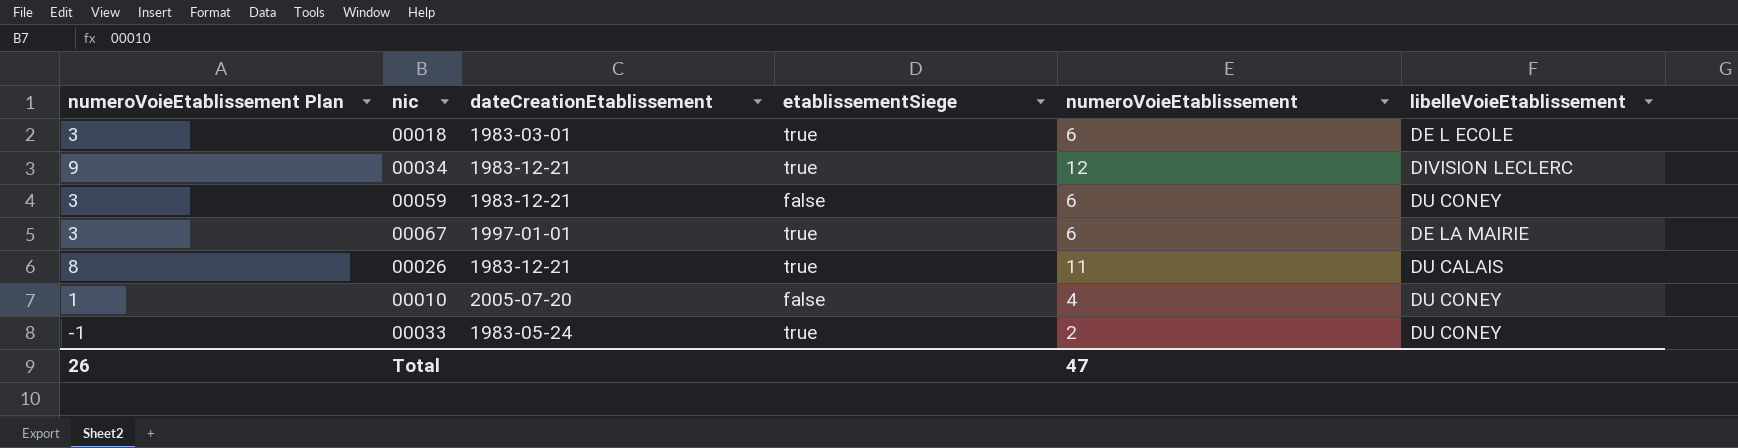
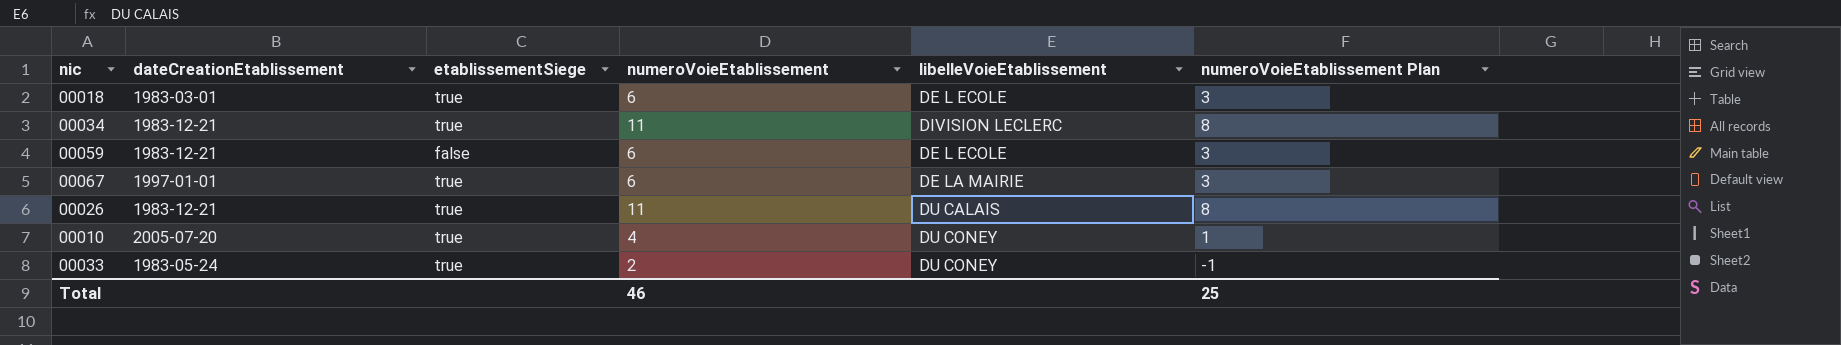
column numeroVoieEtablissement Plan | position: 1 -> 6
00034 | numeroVoieEtablissement: 12 -> 11
00034 | numeroVoieEtablissement Plan: 9 -> 8
00059 | libelleVoieEtablissement: DU CONEY -> DE L ECOLE
00010 | etablissementSiege: false -> true
Total | numeroVoieEtablissement: 47 -> 46
Total | numeroVoieEtablissement Plan: 26 -> 25

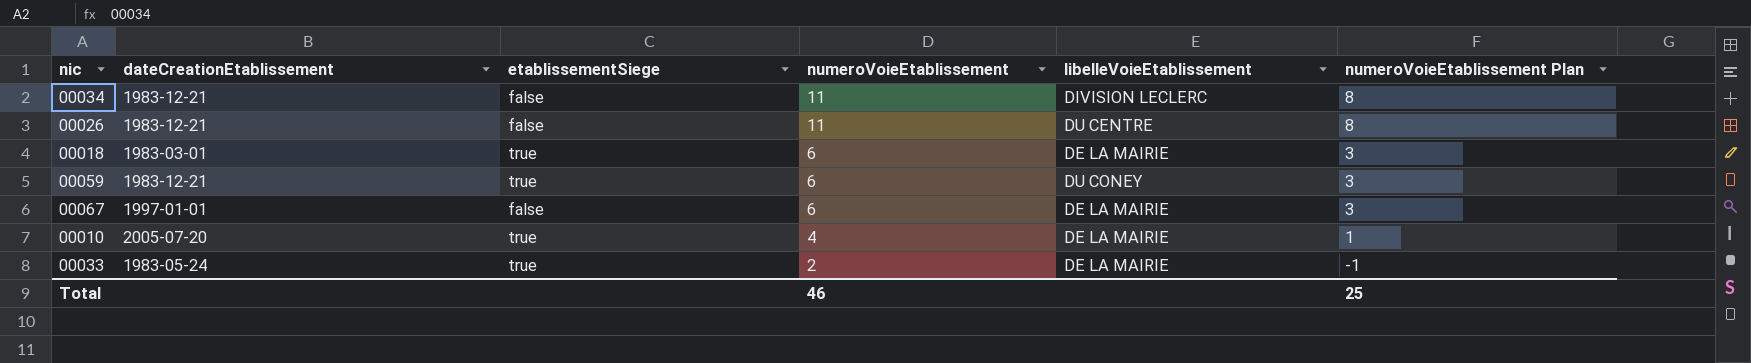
row order: none -> numeroVoieEtablissement descending
00034 | etablissementSiege: true -> false
00026 | etablissementSiege: true -> false
00026 | libelleVoieEtablissement: DU CALAIS -> DU CENTRE
00018 | libelleVoieEtablissement: DE L ECOLE -> DE LA MAIRIE
00059 | etablissementSiege: false -> true
00059 | libelleVoieEtablissement: DE L ECOLE -> DU CONEY
00067 | etablissementSiege: true -> false
00010 | libelleVoieEtablissement: DU CONEY -> DE LA MAIRIE
00033 | libelleVoieEtablissement: DU CONEY -> DE LA MAIRIE

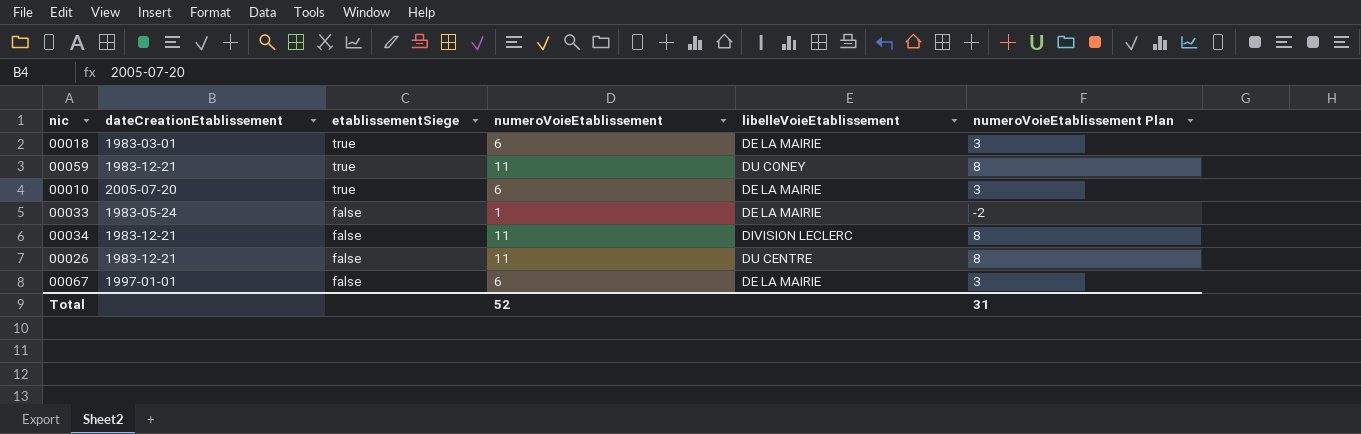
row order: numeroVoieEtablissement descending -> etablissementSiege descending
00059 | numeroVoieEtablissement: 6 -> 11
00059 | numeroVoieEtablissement Plan: 3 -> 8
00010 | numeroVoieEtablissement: 4 -> 6
00010 | numeroVoieEtablissement Plan: 1 -> 3
00033 | etablissementSiege: true -> false
00033 | numeroVoieEtablissement: 2 -> 1
00033 | numeroVoieEtablissement Plan: -1 -> -2
Total | numeroVoieEtablissement: 46 -> 52
Total | numeroVoieEtablissement Plan: 25 -> 31

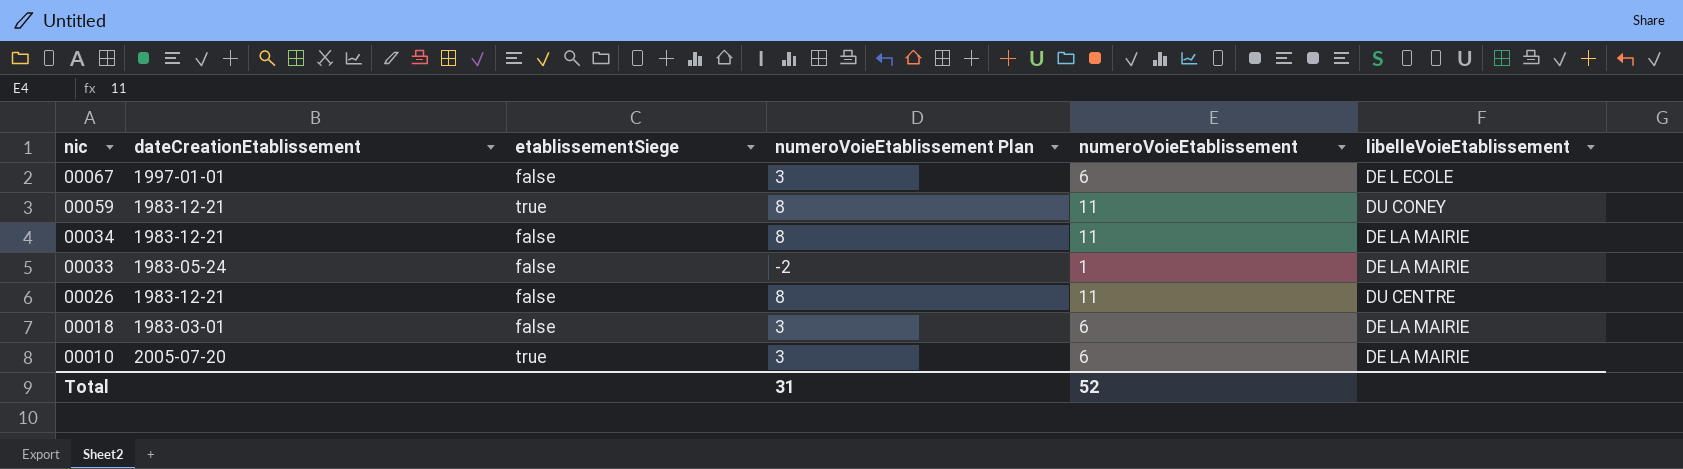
row order: etablissementSiege descending -> nic descending
column numeroVoieEtablissement Plan | position: 6 -> 4
00067 | libelleVoieEtablissement: DE LA MAIRIE -> DE L ECOLE
00034 | libelleVoieEtablissement: DIVISION LECLERC -> DE LA MAIRIE
00018 | etablissementSiege: true -> false

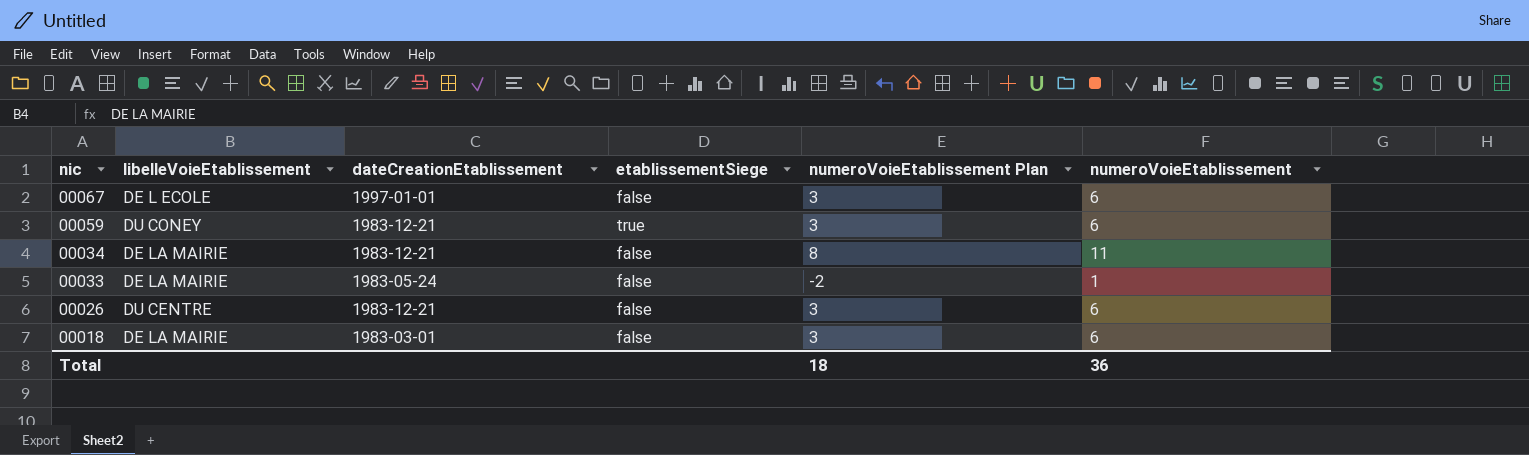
column libelleVoieEtablissement | position: 6 -> 2
row 00010: 2005-07-20 | true | 3 | 6 | DE LA MAIRIE -> none
00059 | numeroVoieEtablissement Plan: 8 -> 3
00059 | numeroVoieEtablissement: 11 -> 6
00026 | numeroVoieEtablissement Plan: 8 -> 3
00026 | numeroVoieEtablissement: 11 -> 6
Total | numeroVoieEtablissement Plan: 31 -> 18
Total | numeroVoieEtablissement: 52 -> 36

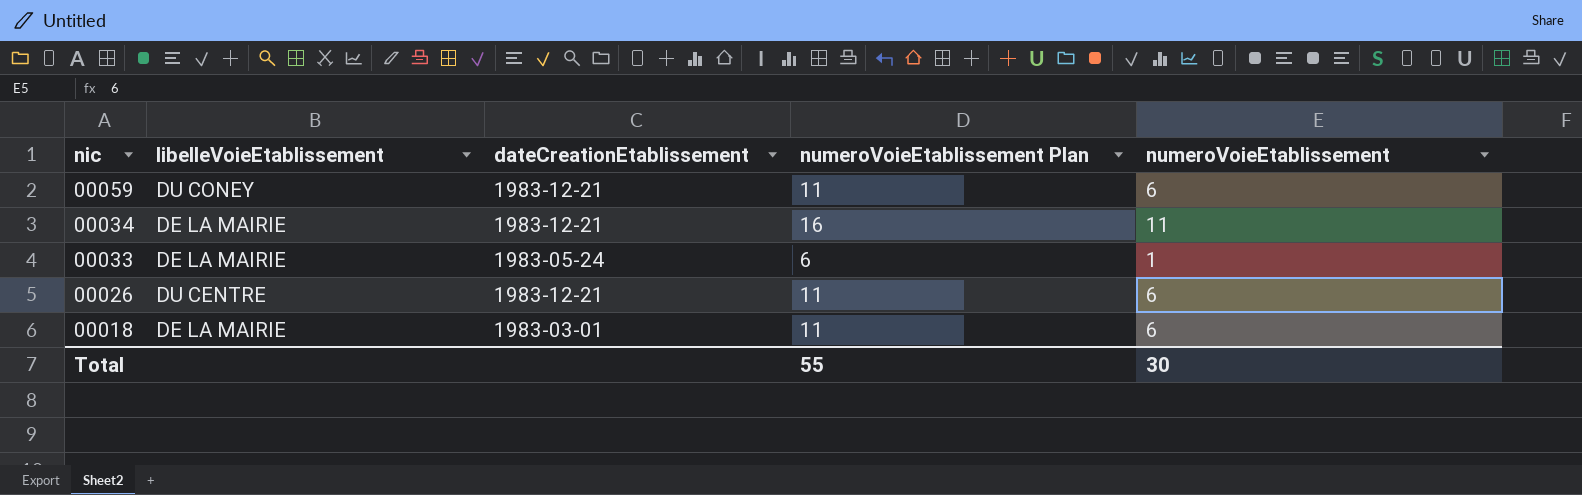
column etablissementSiege | position: 4 -> none
column numeroVoieEtablissement Plan | formula: [numeroVoieEtablissement] - 3 -> [numeroVoieEtablissement] + 5
row 00067: DE L ECOLE | 1997-01-01 | false | 3 | 6 -> none
Total | numeroVoieEtablissement Plan: 18 -> 55
Total | numeroVoieEtablissement: 36 -> 30

